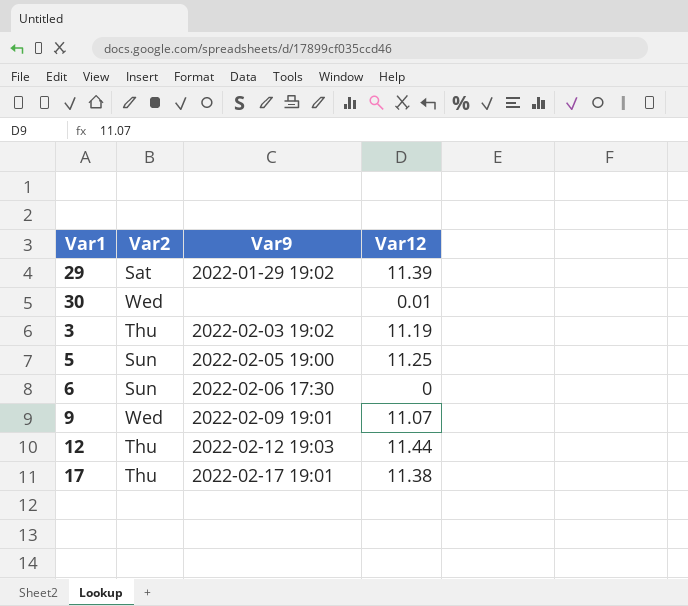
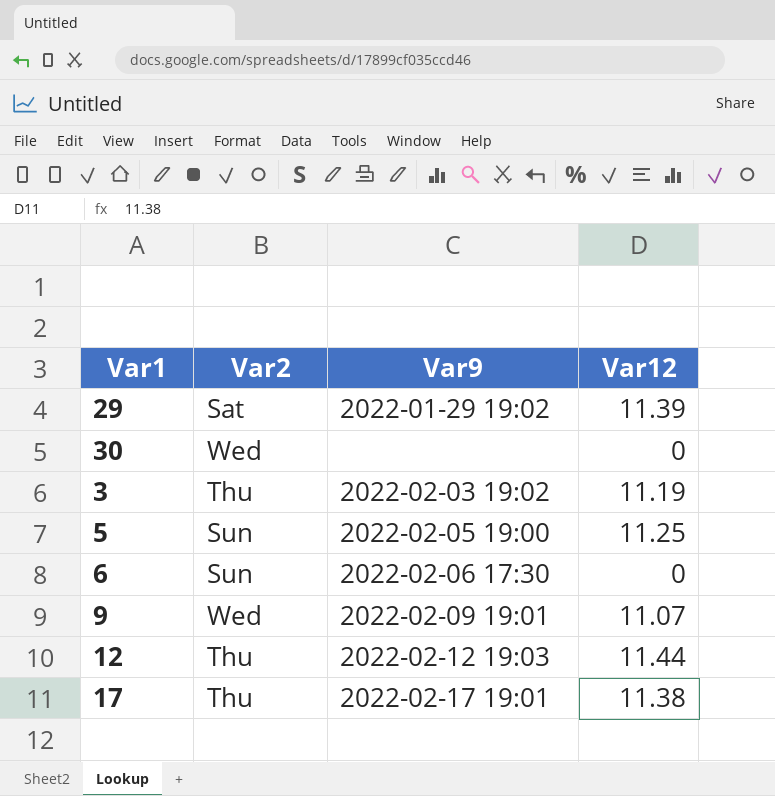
30 | Var12: 0.01 -> 0

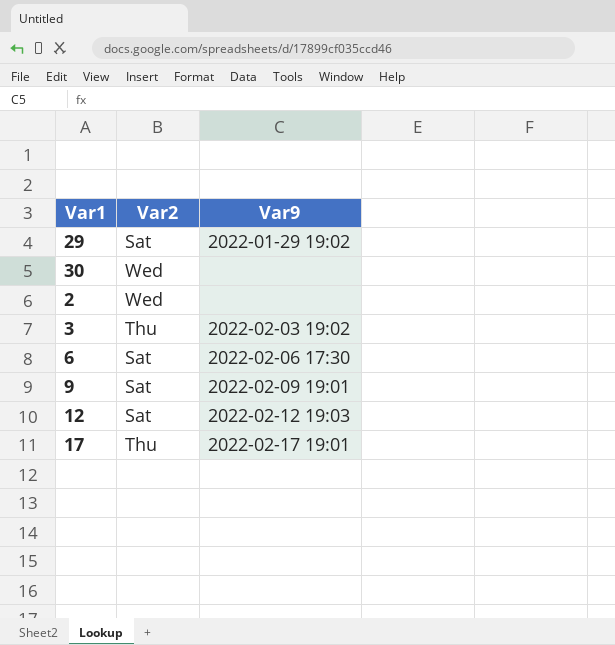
column Var12 | position: 4 -> none
row 5: Sun | 2022-02-05 19:00 | 11.25 -> none
row 2: none -> Wed | none
6 | Var2: Sun -> Sat
9 | Var2: Wed -> Sat
12 | Var2: Thu -> Sat

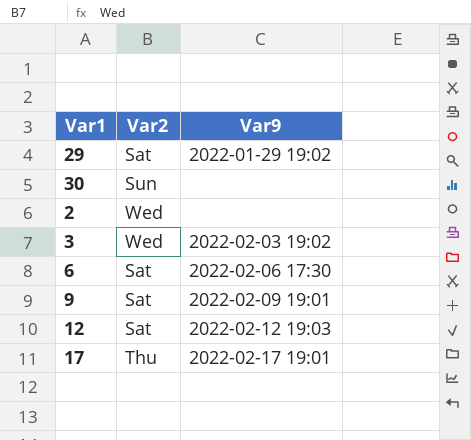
30 | Var2: Wed -> Sun
3 | Var2: Thu -> Wed

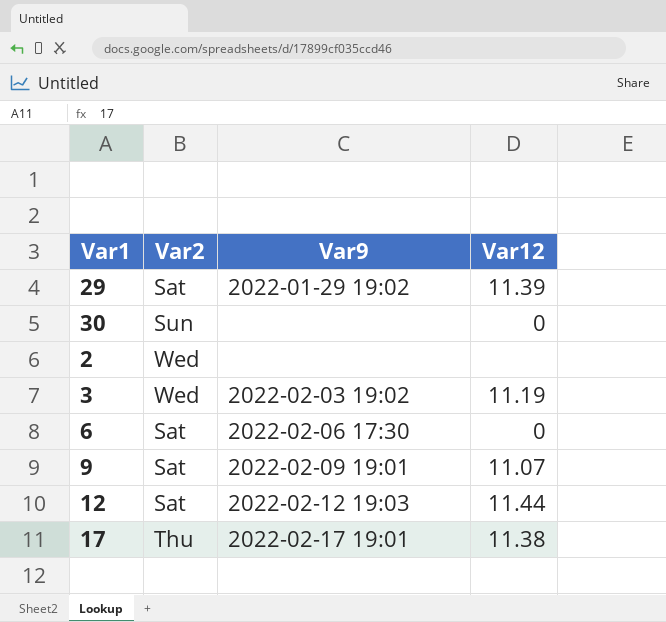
column Var12 | position: none -> 4

